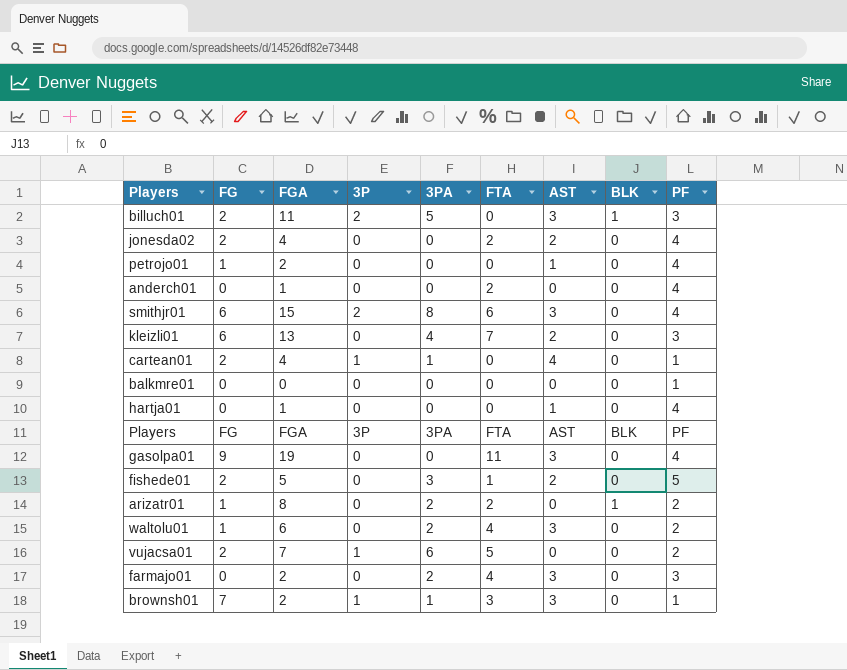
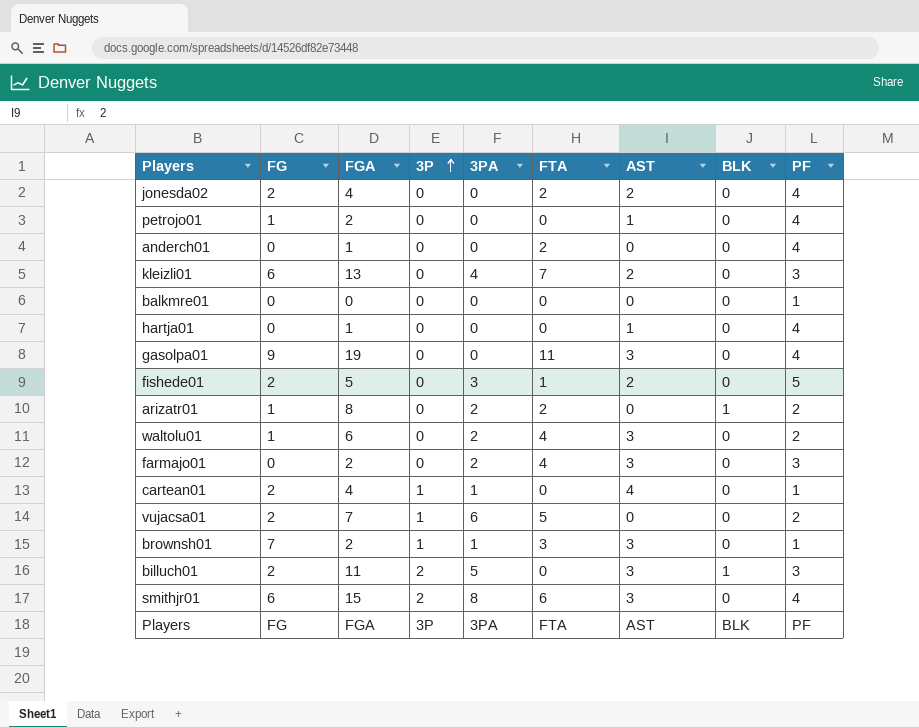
row order: none -> 3P ascending

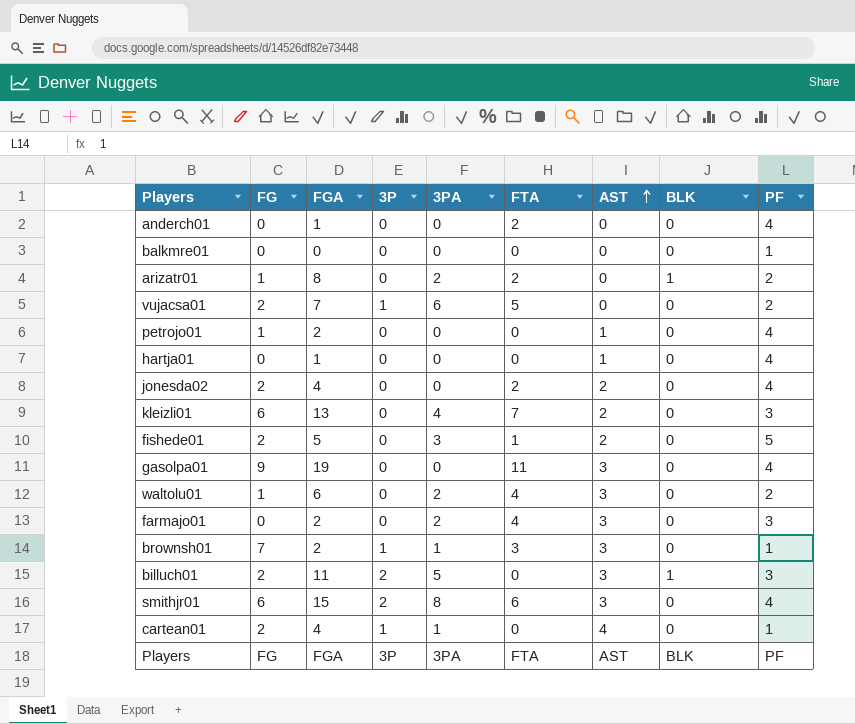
row order: 3P ascending -> AST ascending

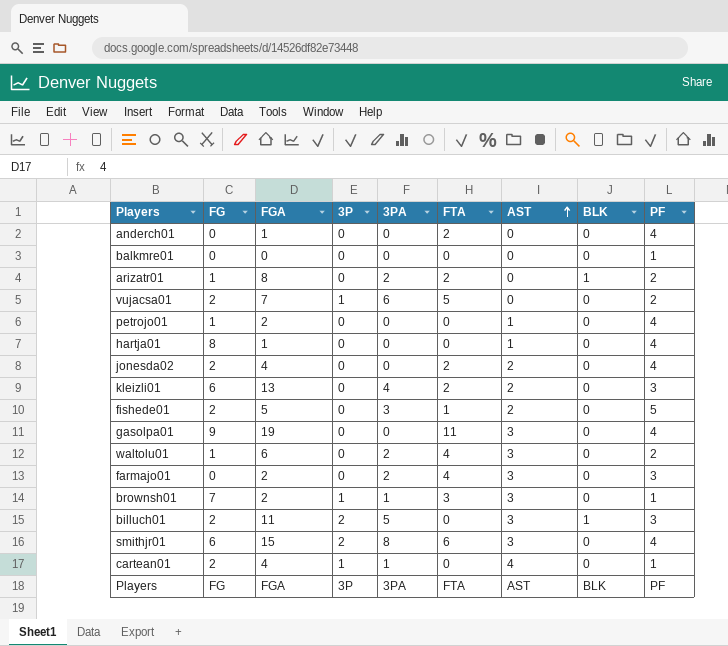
hartja01 | FG: 0 -> 8
kleizli01 | FTA: 7 -> 2

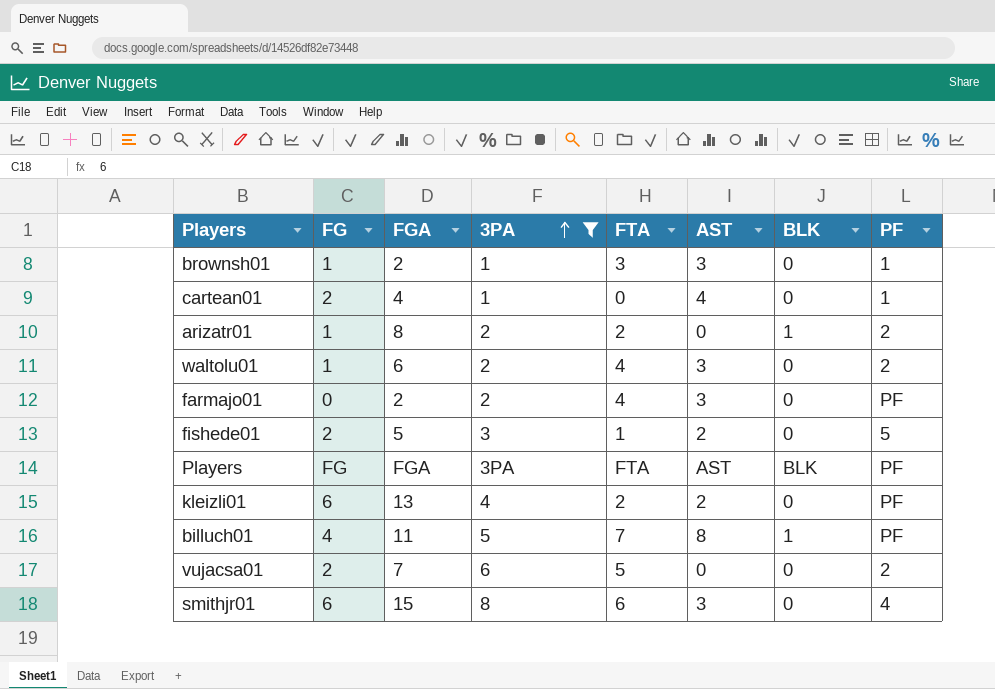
filter: none -> 3PA != 0
row order: AST ascending -> 3PA ascending
column 3P | position: 4 -> none
brownsh01 | FG: 7 -> 1
farmajo01 | PF: 3 -> PF
kleizli01 | PF: 3 -> PF
billuch01 | FG: 2 -> 4
billuch01 | FTA: 0 -> 7
billuch01 | AST: 3 -> 8
billuch01 | PF: 3 -> PF

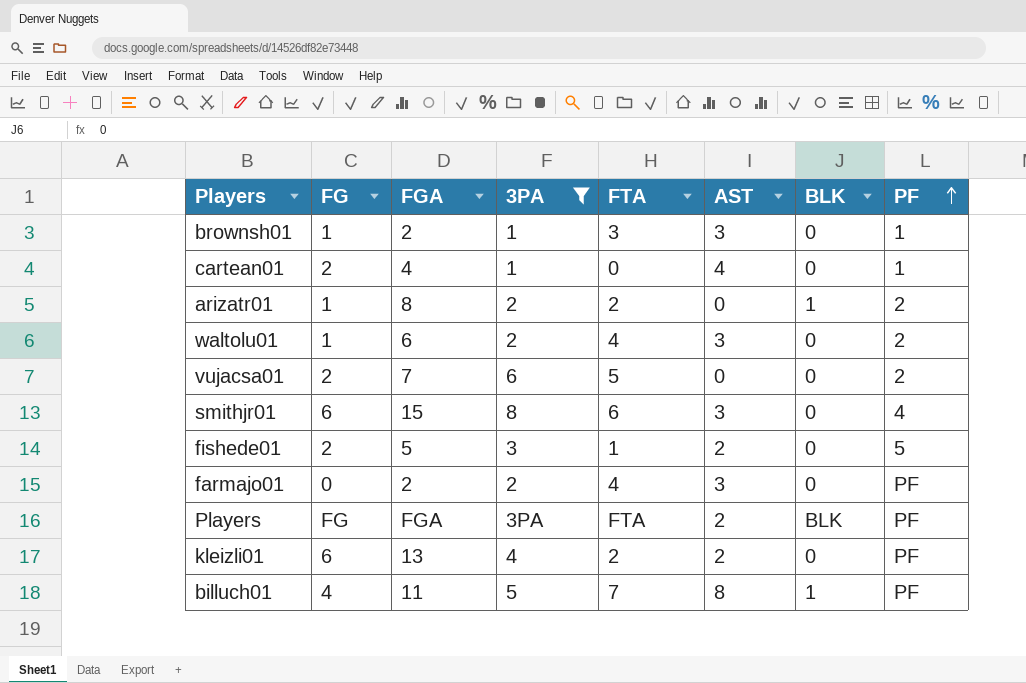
row order: 3PA ascending -> PF ascending
Players | AST: AST -> 2

